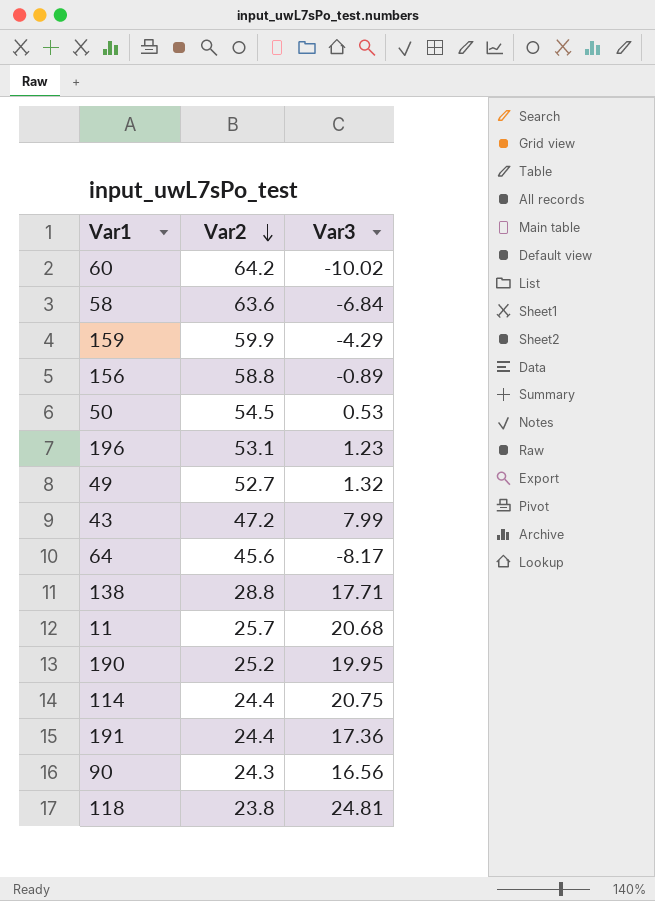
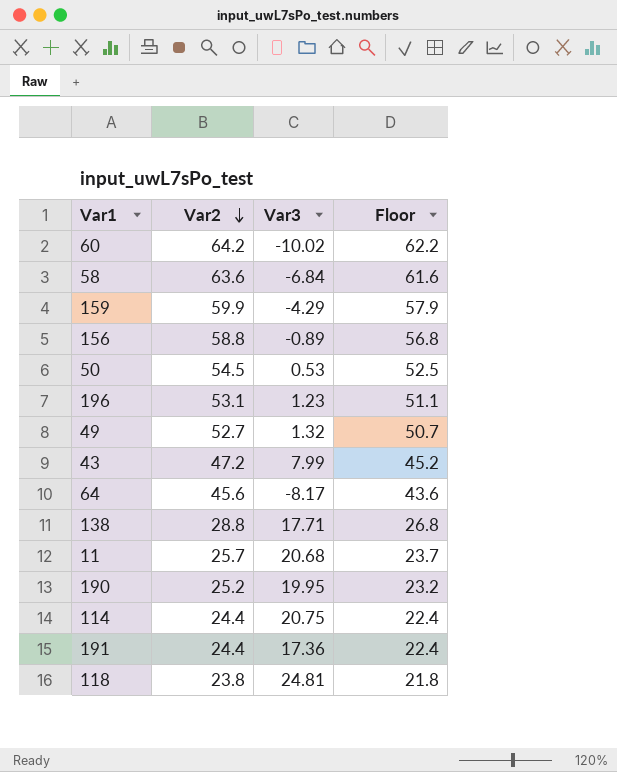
column Floor | formula: none -> [Var2] - 2
row 90: 24.3 | 16.56 -> none

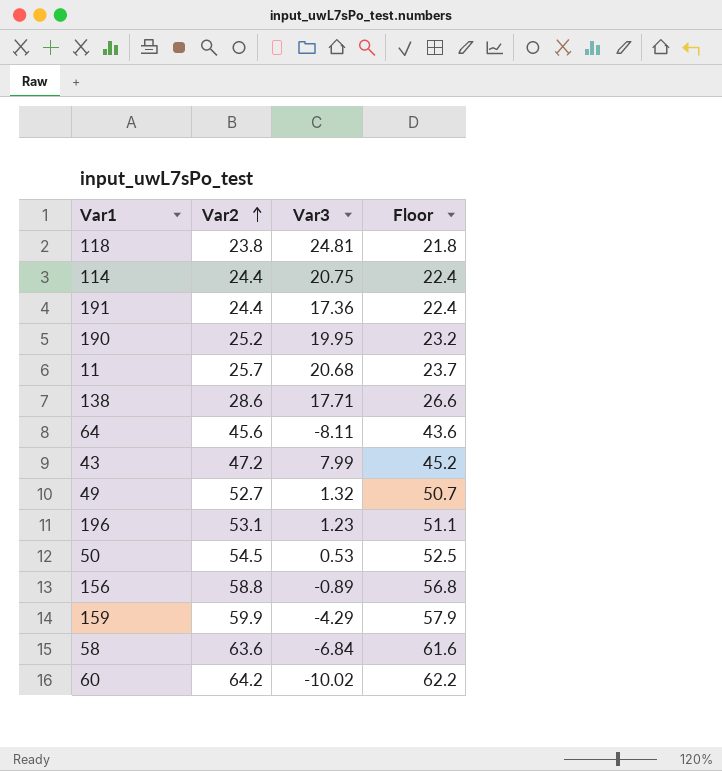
row order: Var2 descending -> Var2 ascending
138 | Var2: 28.8 -> 28.6
138 | Floor: 26.8 -> 26.6
64 | Var3: -8.17 -> -8.11

